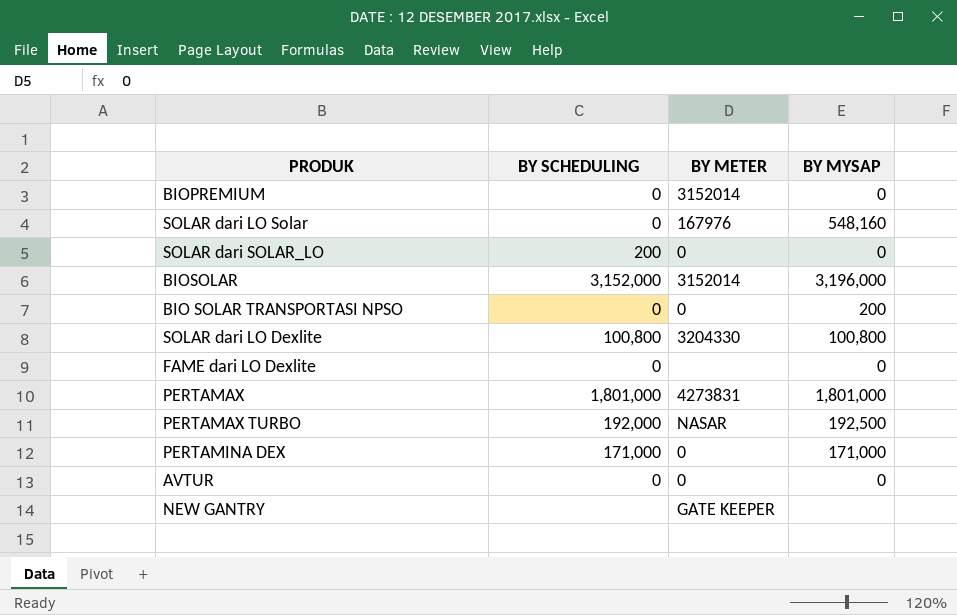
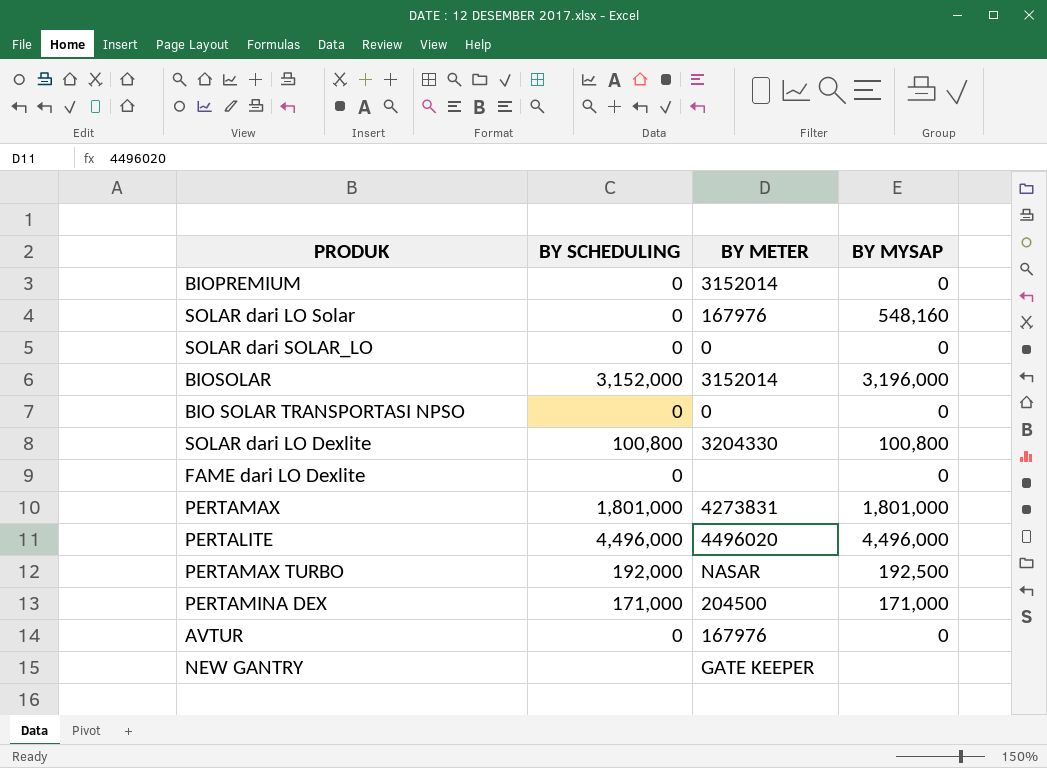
SOLAR dari SOLAR_LO | BY SCHEDULING: 200 -> 0
BIO SOLAR TRANSPORTASI NPSO | BY MYSAP: 200 -> 0
row PERTALITE: none -> 4,496,000 | 4496020 | 4,496,000
PERTAMINA DEX | BY METER: 0 -> 204500
AVTUR | BY METER: 0 -> 167976

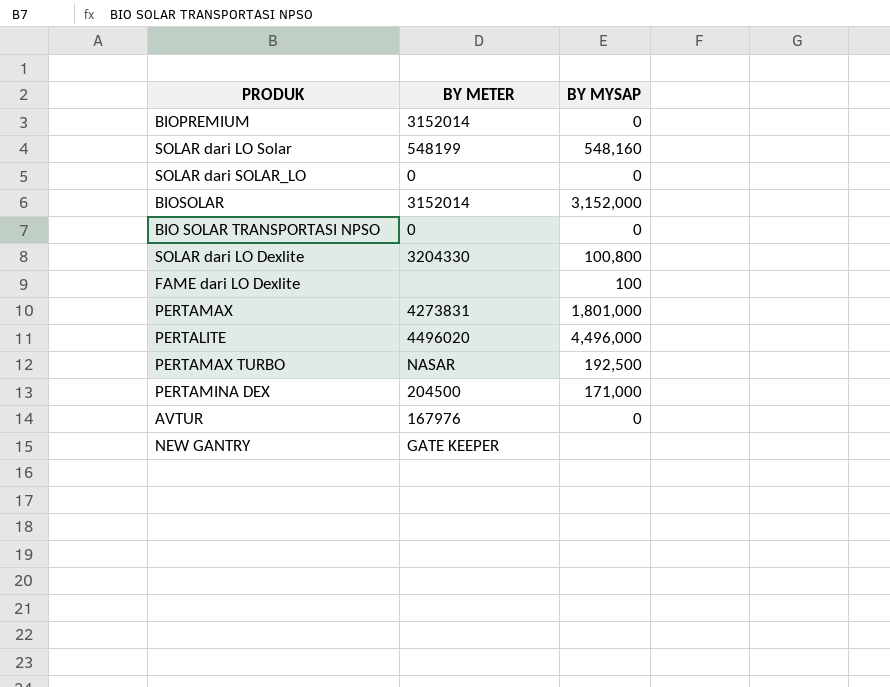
column BY SCHEDULING | position: 2 -> none
SOLAR dari LO Solar | BY METER: 167976 -> 548199
BIOSOLAR | BY MYSAP: 3,196,000 -> 3,152,000
FAME dari LO Dexlite | BY MYSAP: 0 -> 100

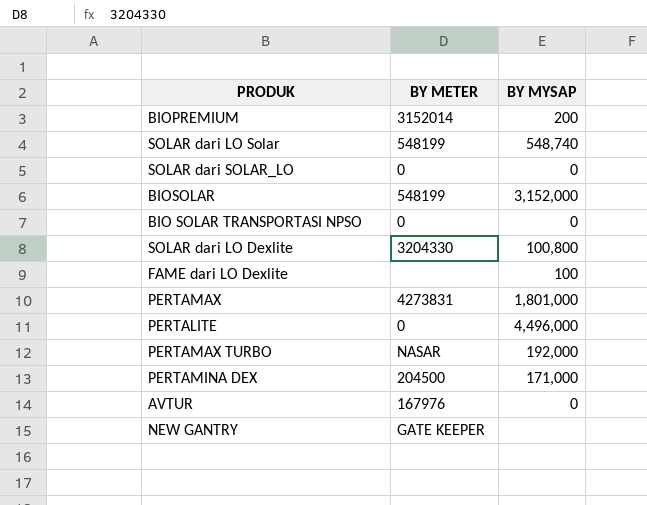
BIOPREMIUM | BY MYSAP: 0 -> 200
SOLAR dari LO Solar | BY MYSAP: 548,160 -> 548,740
BIOSOLAR | BY METER: 3152014 -> 548199
PERTALITE | BY METER: 4496020 -> 0
PERTAMAX TURBO | BY MYSAP: 192,500 -> 192,000

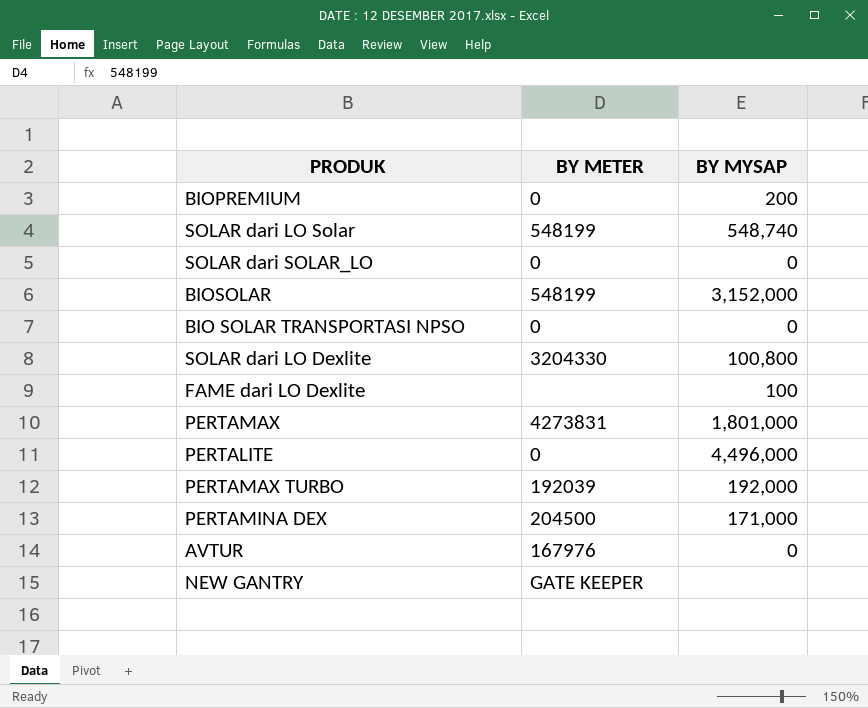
BIOPREMIUM | BY METER: 3152014 -> 0
PERTAMAX TURBO | BY METER: NASAR -> 192039

